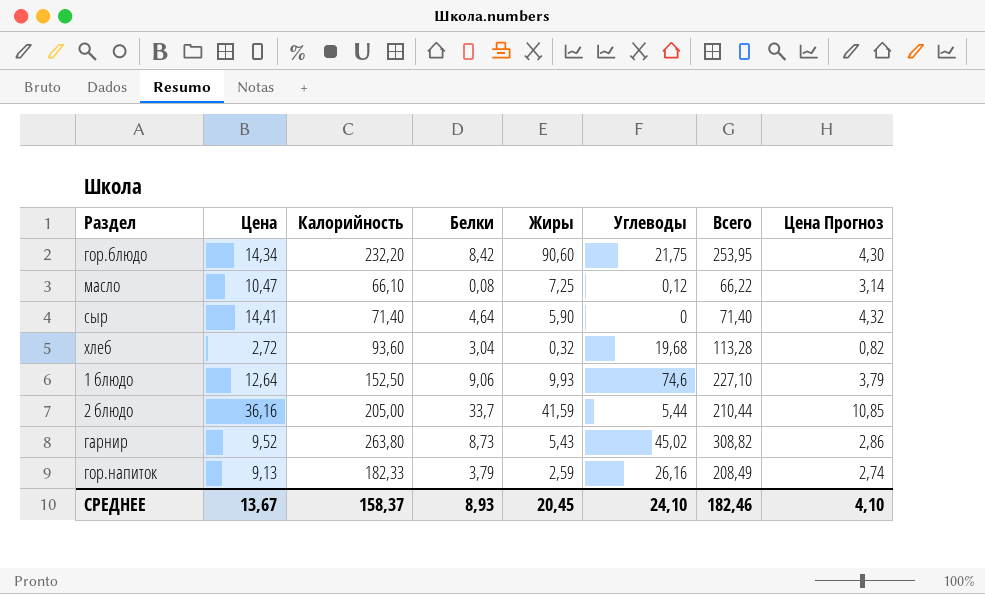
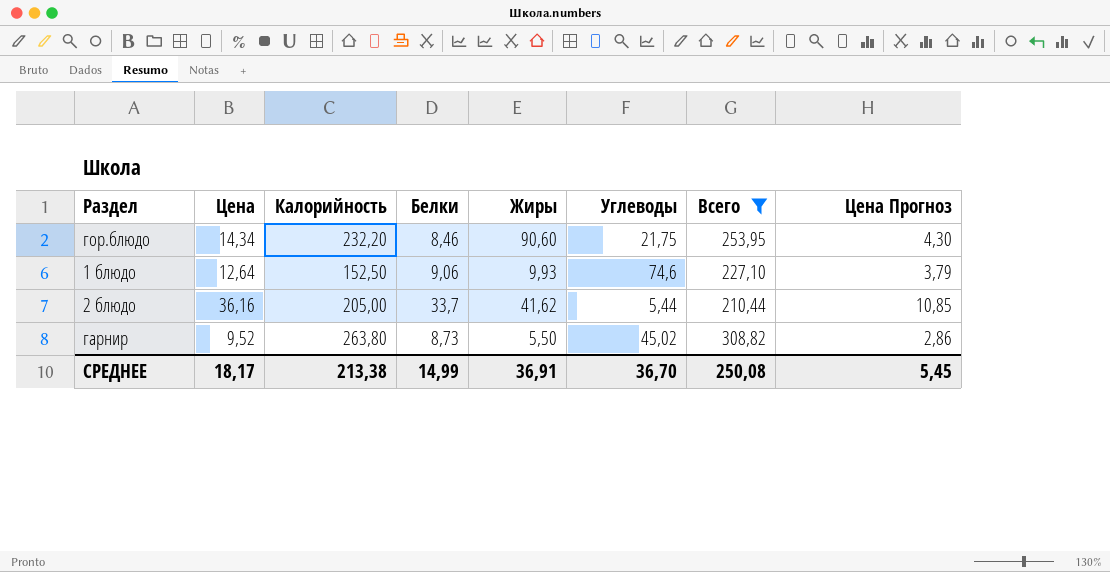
filter: none -> Всего >= 210,44
гор.блюдо | Белки: 8,42 -> 8,46
2 блюдо | Жиры: 41,59 -> 41,62
гарнир | Жиры: 5,43 -> 5,50
СРЕДНЕЕ | Цена: 13,67 -> 18,17
СРЕДНЕЕ | Калорийность: 158,37 -> 213,38
СРЕДНЕЕ | Белки: 8,93 -> 14,99
СРЕДНЕЕ | Жиры: 20,45 -> 36,91
СРЕДНЕЕ | Углеводы: 24,10 -> 36,70
СРЕДНЕЕ | Всего: 182,46 -> 250,08
СРЕДНЕЕ | Цена Прогноз: 4,10 -> 5,45

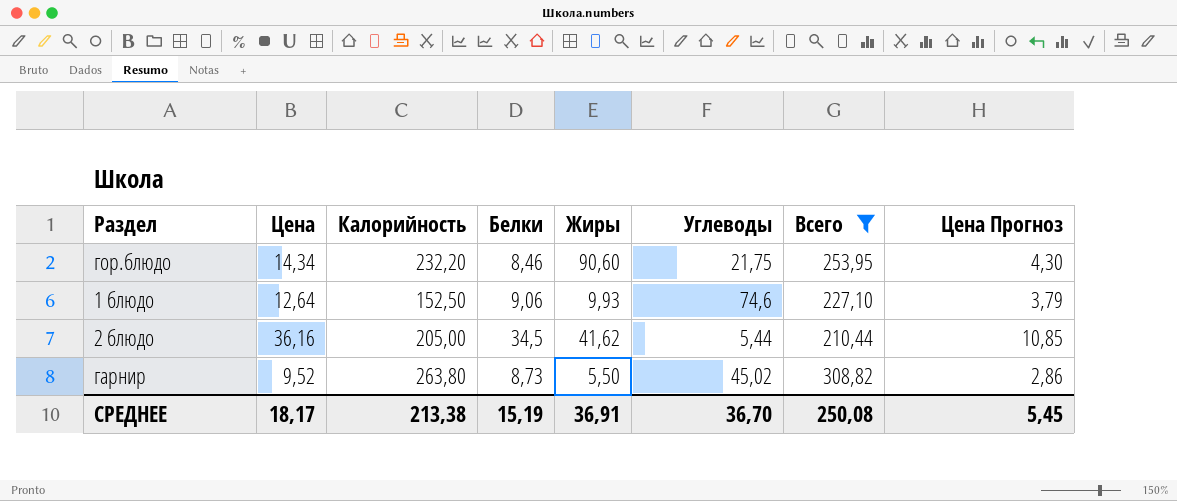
2 блюдо | Белки: 33,7 -> 34,5
СРЕДНЕЕ | Белки: 14,99 -> 15,19

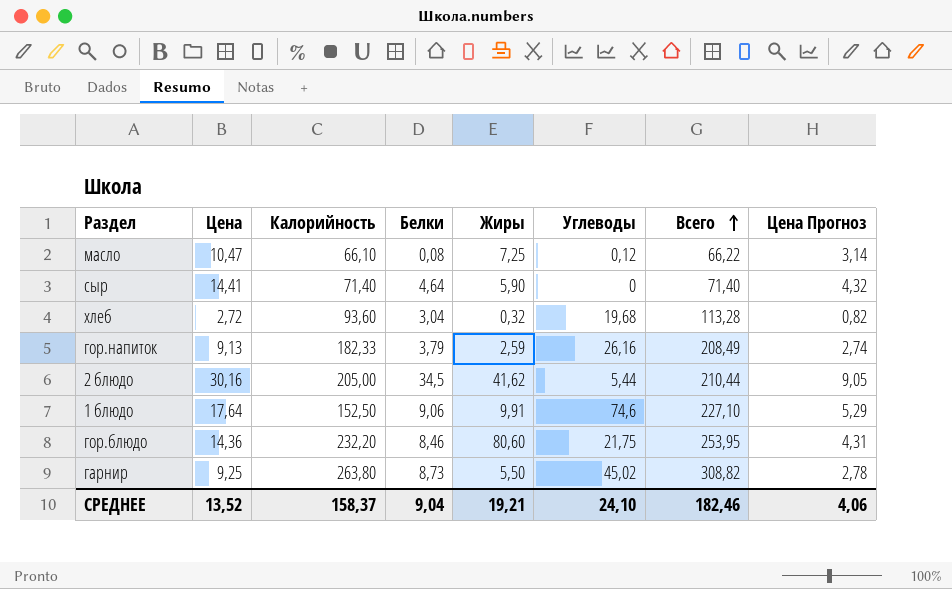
filter: Всего >= 210,44 -> none
row order: none -> Всего ascending
2 блюдо | Цена: 36,16 -> 30,16
2 блюдо | Цена Прогноз: 10,85 -> 9,05
1 блюдо | Цена: 12,64 -> 17,64
1 блюдо | Жиры: 9,93 -> 9,91
1 блюдо | Цена Прогноз: 3,79 -> 5,29
гор.блюдо | Цена: 14,34 -> 14,36
гор.блюдо | Жиры: 90,60 -> 80,60
гор.блюдо | Цена Прогноз: 4,30 -> 4,31
гарнир | Цена: 9,52 -> 9,25
гарнир | Цена Прогноз: 2,86 -> 2,78
СРЕДНЕЕ | Цена: 18,17 -> 13,52
СРЕДНЕЕ | Калорийность: 213,38 -> 158,37
СРЕДНЕЕ | Белки: 15,19 -> 9,04
СРЕДНЕЕ | Жиры: 36,91 -> 19,21
СРЕДНЕЕ | Углеводы: 36,70 -> 24,10
СРЕДНЕЕ | Всего: 250,08 -> 182,46
СРЕДНЕЕ | Цена Прогноз: 5,45 -> 4,06

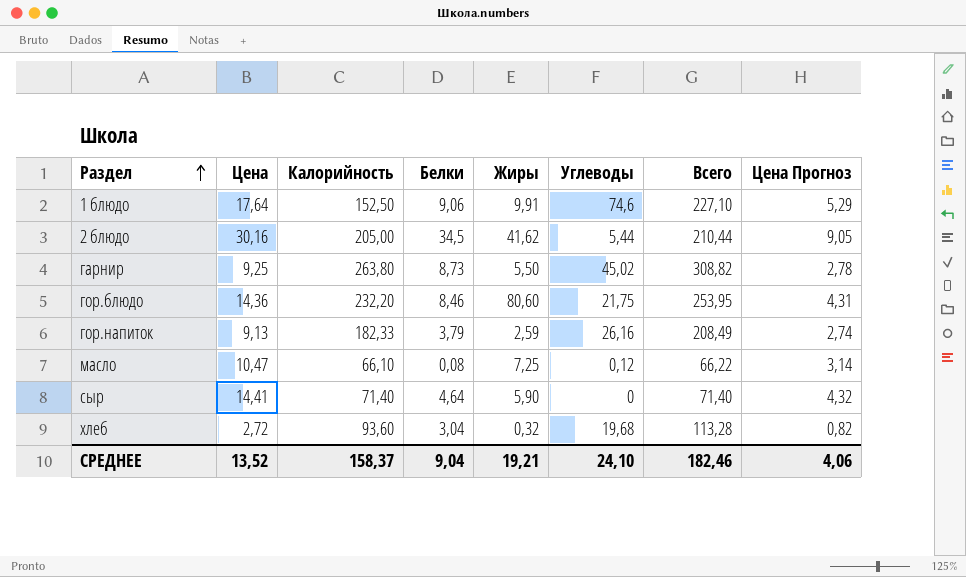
row order: Всего ascending -> Раздел ascending

